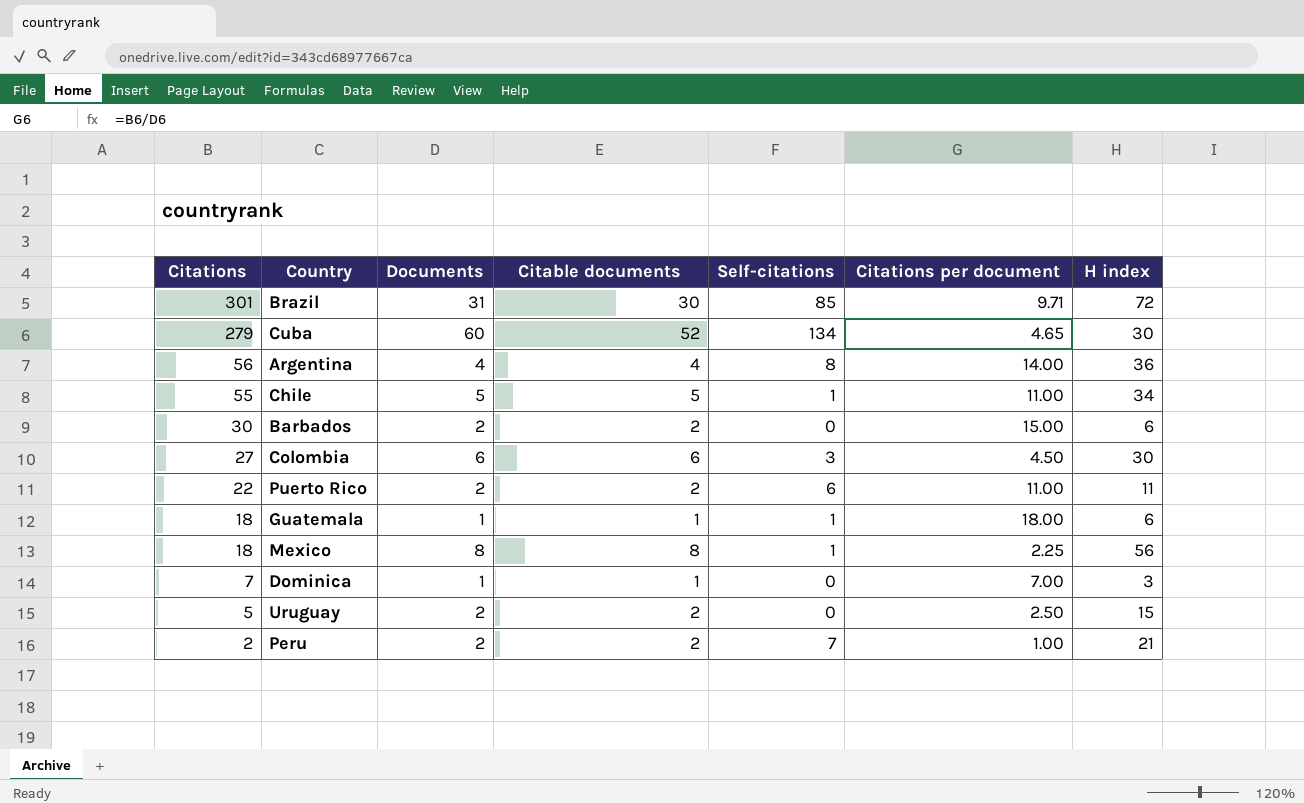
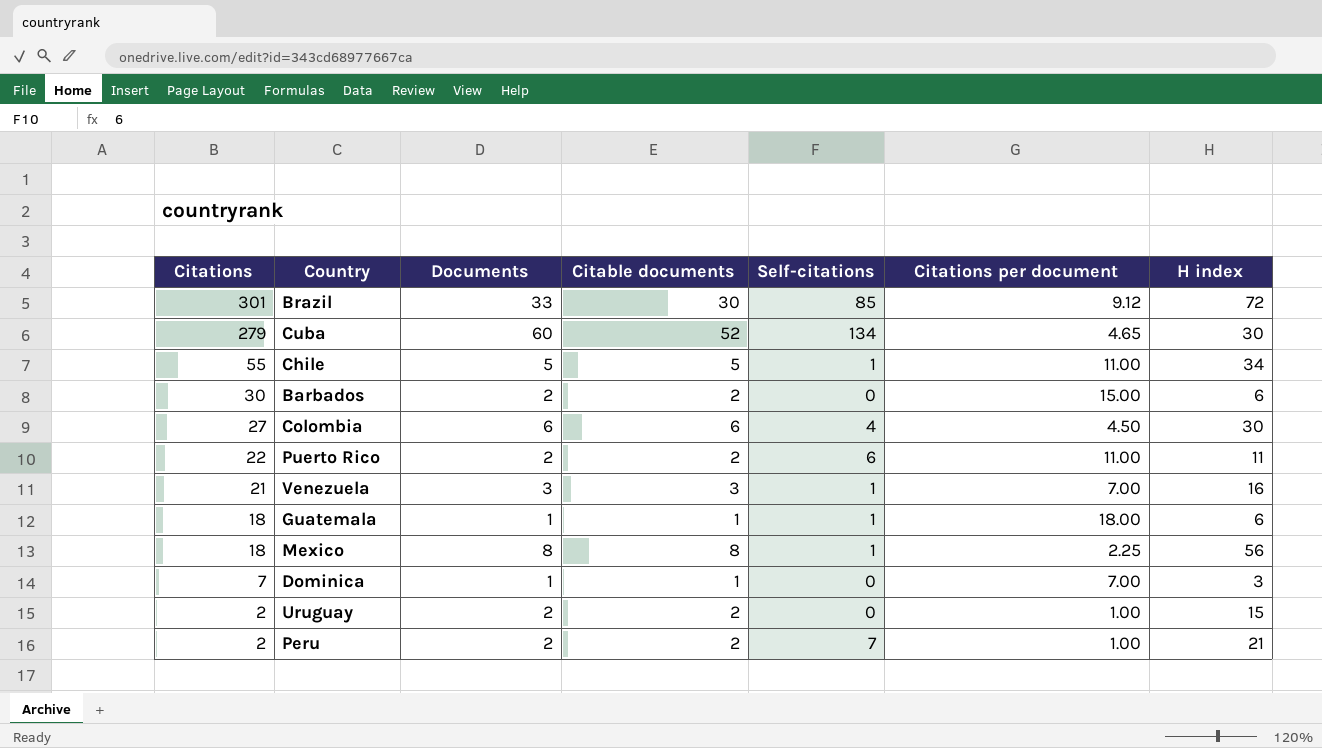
row Argentina: 56 | 4 | 4 | 8 | 14.00 | 36 -> none
Brazil | Documents: 31 -> 33
Brazil | Citations per document: 9.71 -> 9.12
Colombia | Self-citations: 3 -> 4
row Venezuela: none -> 21 | 3 | 3 | 1 | 7.00 | 16
Uruguay | Citations: 5 -> 2
Uruguay | Citations per document: 2.50 -> 1.00

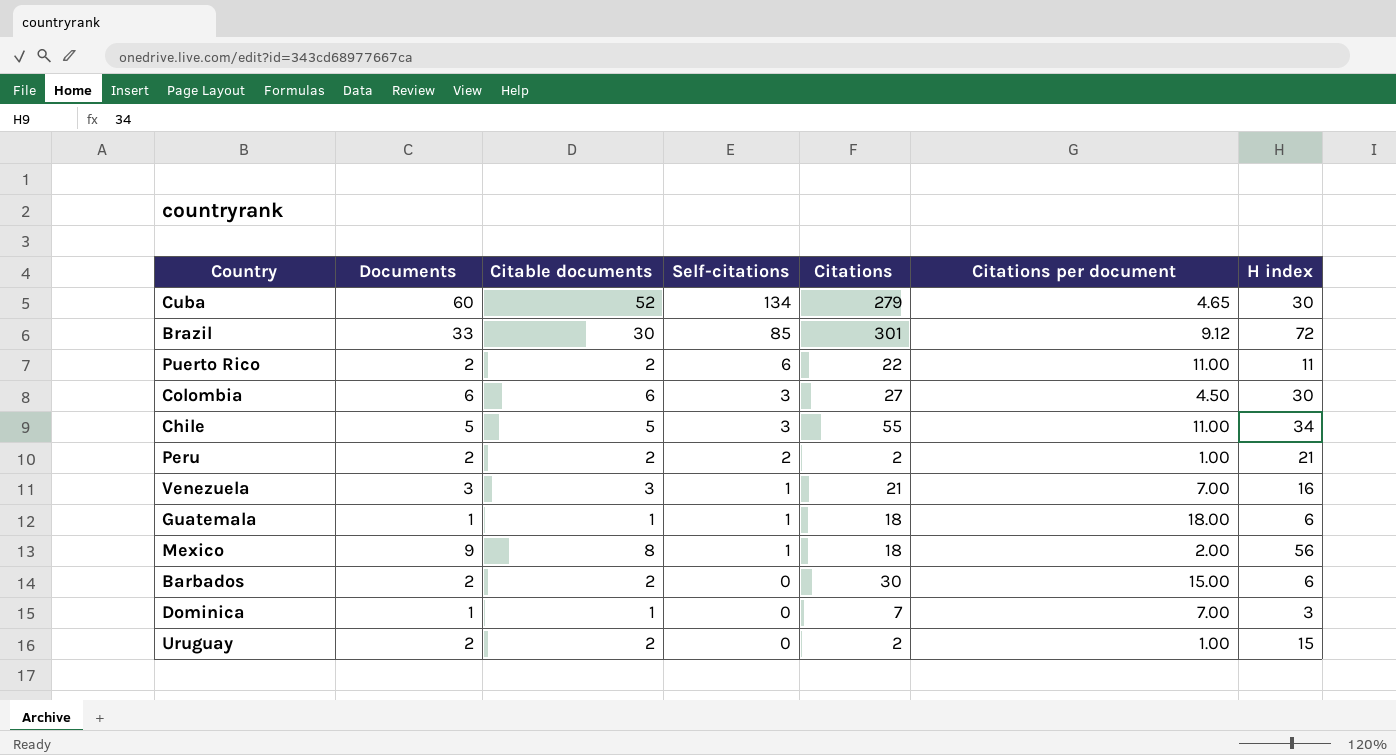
row order: Citations descending -> Self-citations descending
column Citations | position: 1 -> 5
Colombia | Self-citations: 4 -> 3
Chile | Self-citations: 1 -> 3
Peru | Self-citations: 7 -> 2
Mexico | Documents: 8 -> 9
Mexico | Citations per document: 2.25 -> 2.00

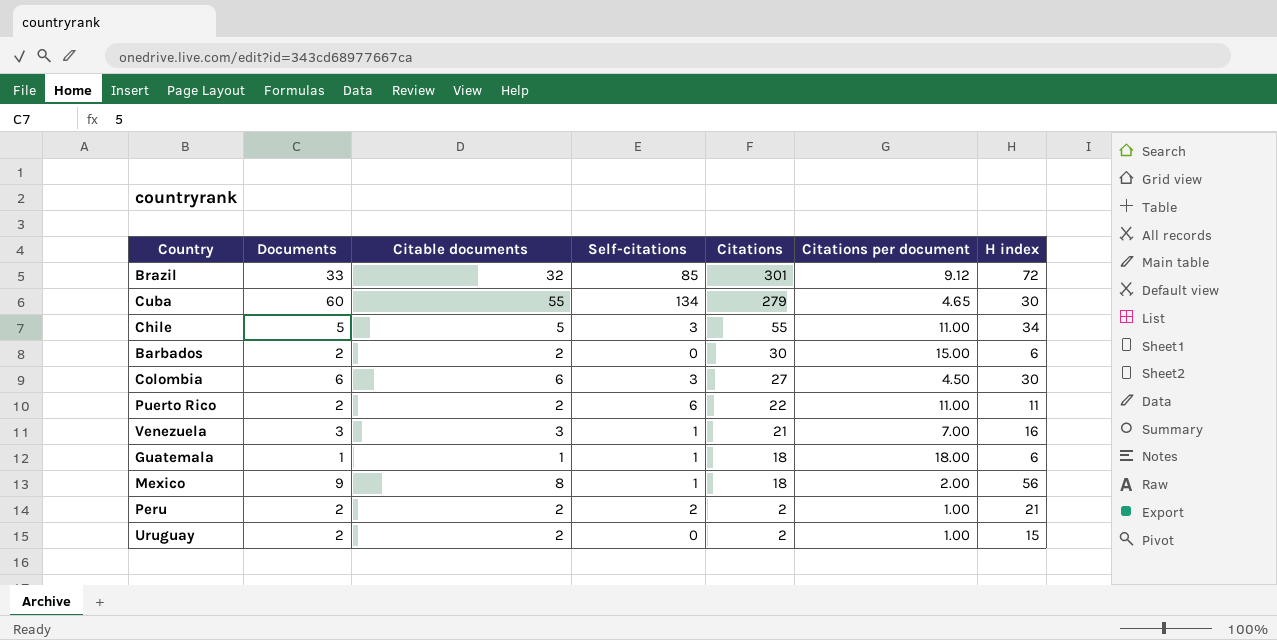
row order: Self-citations descending -> Citations descending
row Dominica: 1 | 1 | 0 | 7 | 7.00 | 3 -> none
Brazil | Citable documents: 30 -> 32
Cuba | Citable documents: 52 -> 55

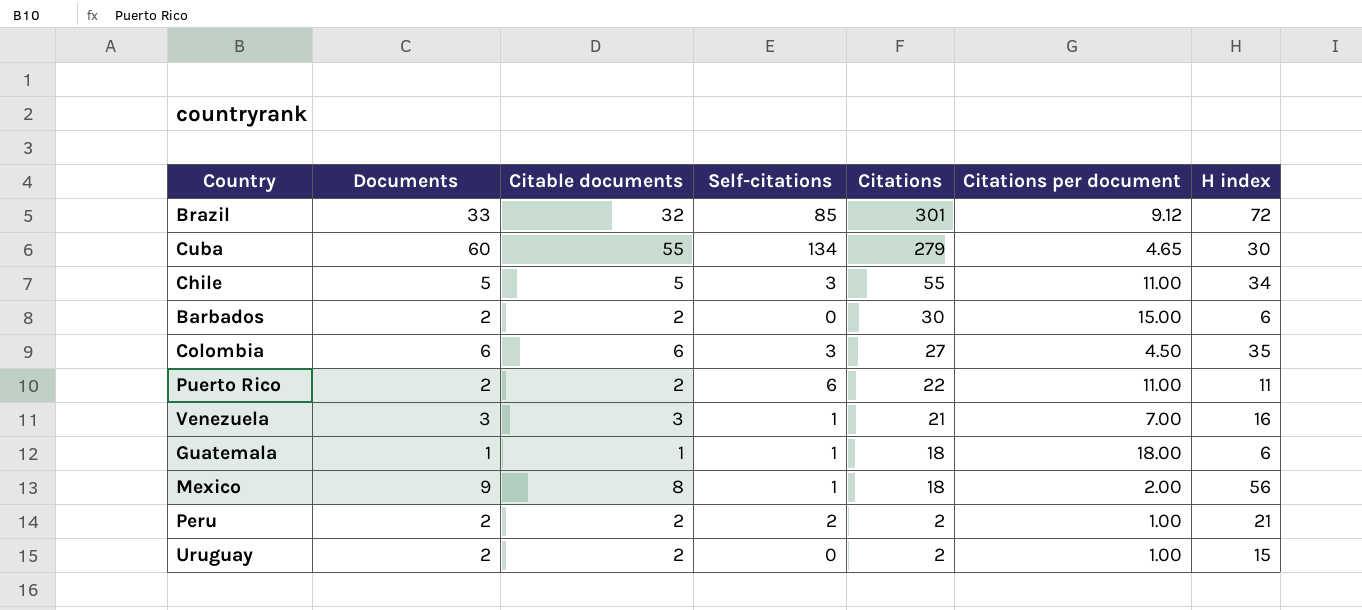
Colombia | H index: 30 -> 35

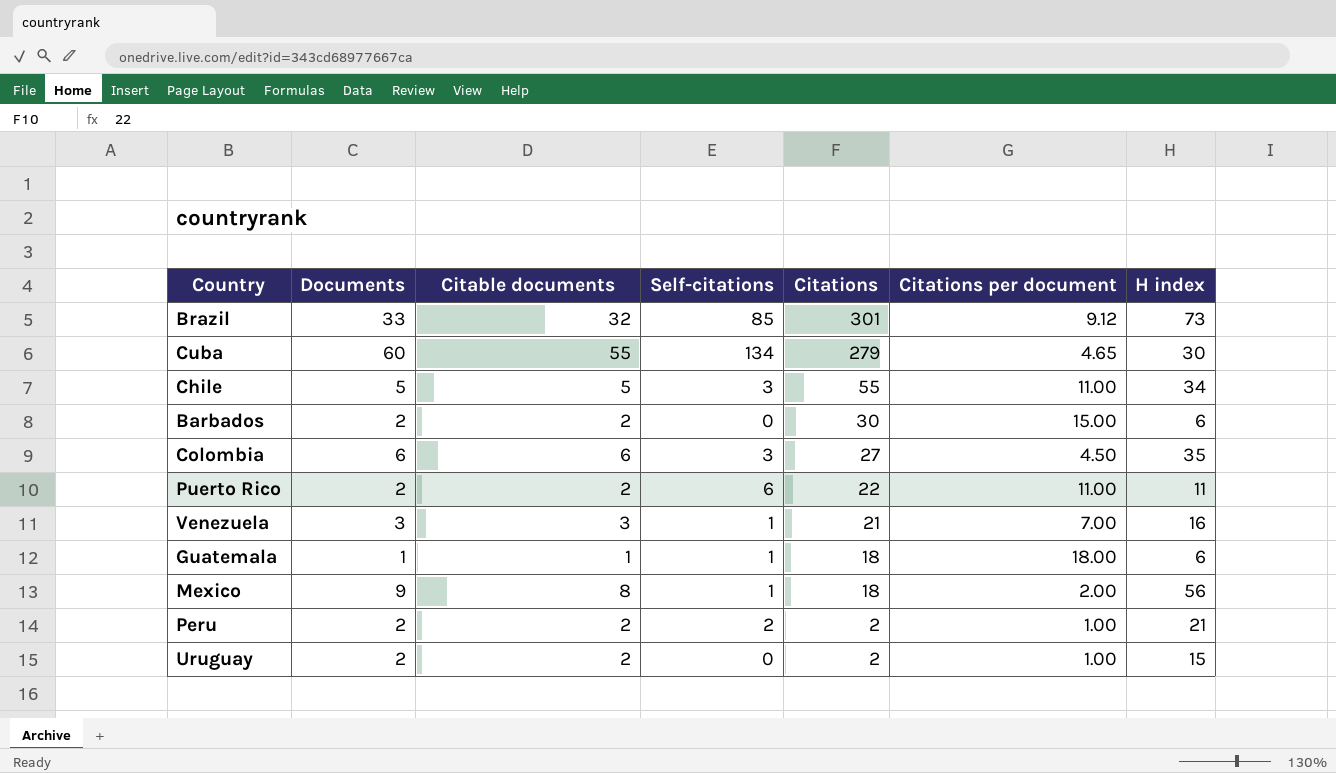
Brazil | H index: 72 -> 73

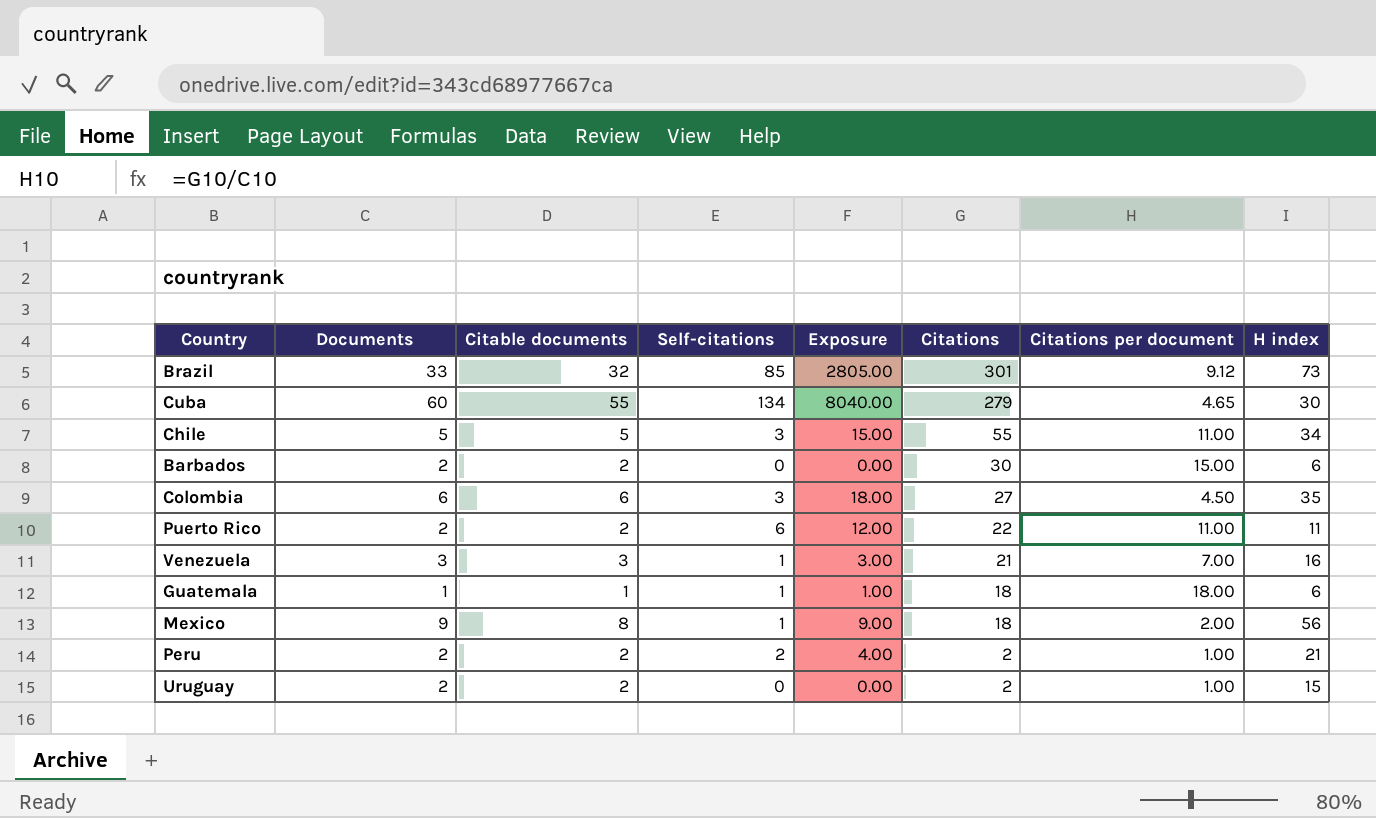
column Exposure | formula: none -> [Documents] * [Self-citations]

